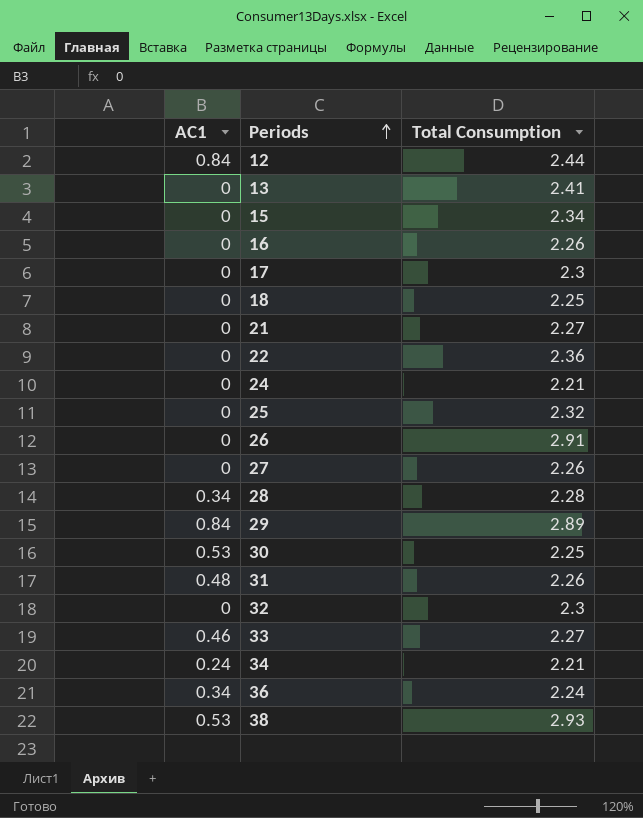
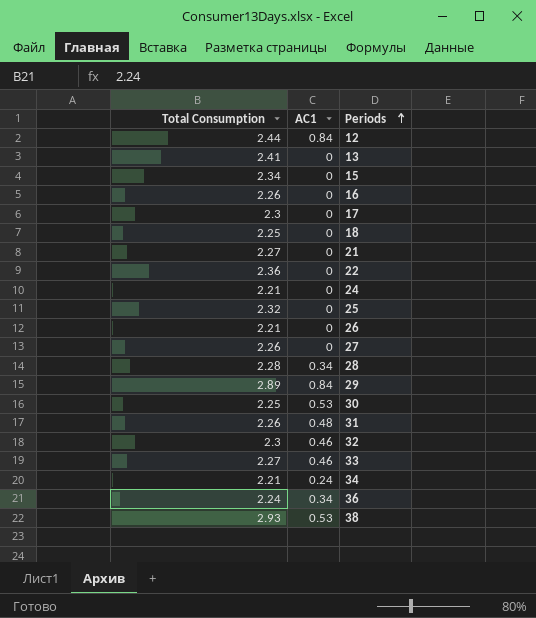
column Total Consumption | position: 3 -> 1
26 | Total Consumption: 2.91 -> 2.21
32 | AC1: 0 -> 0.46

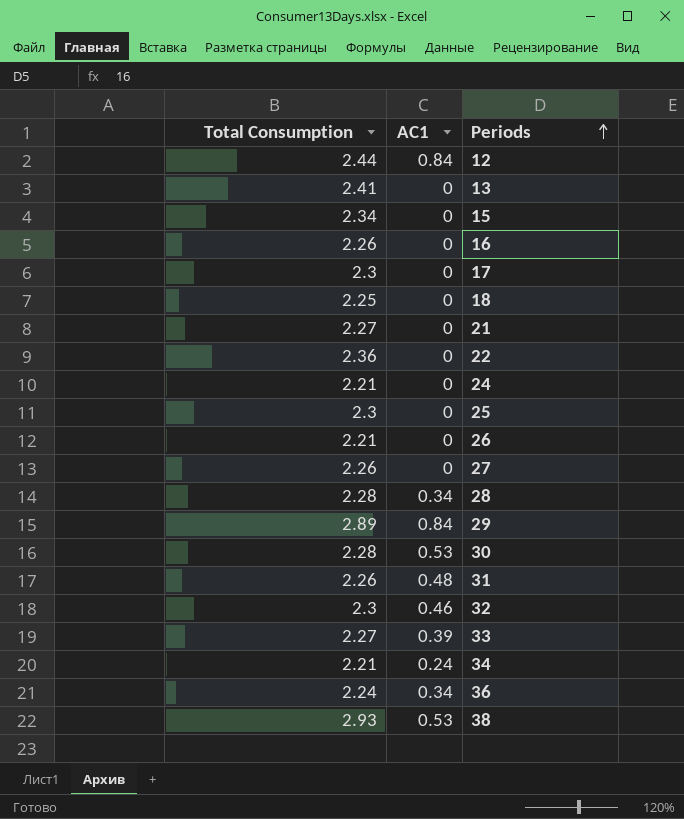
25 | Total Consumption: 2.32 -> 2.3
30 | Total Consumption: 2.25 -> 2.28
33 | AC1: 0.46 -> 0.39

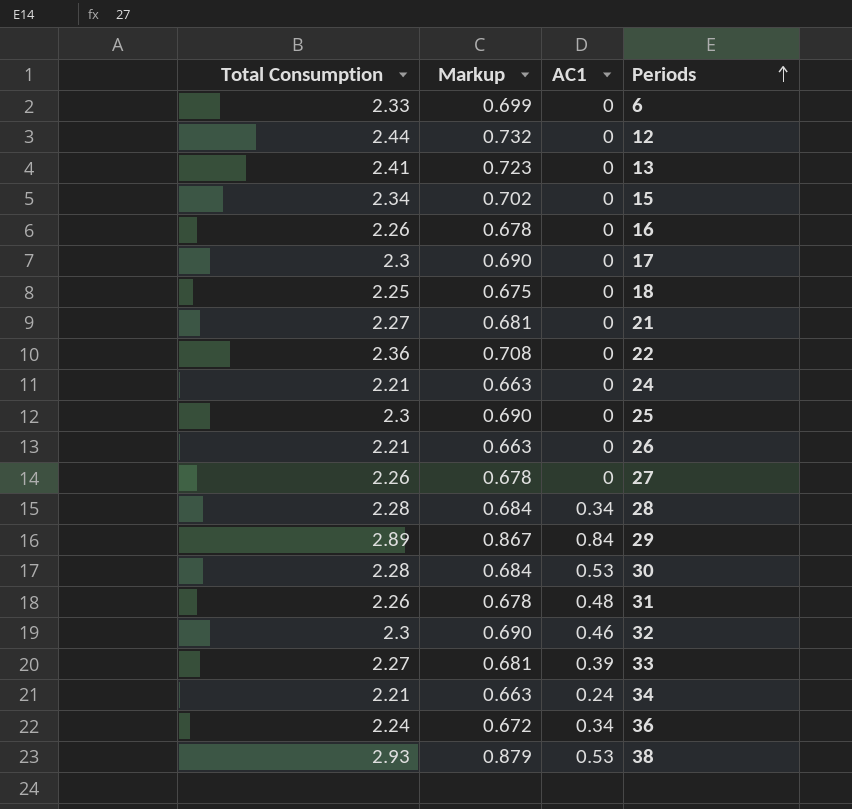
column Markup | formula: none -> [Total Consumption] * 0.3
row 6: none -> 2.33 | 0.699 | 0
12 | AC1: 0.84 -> 0

